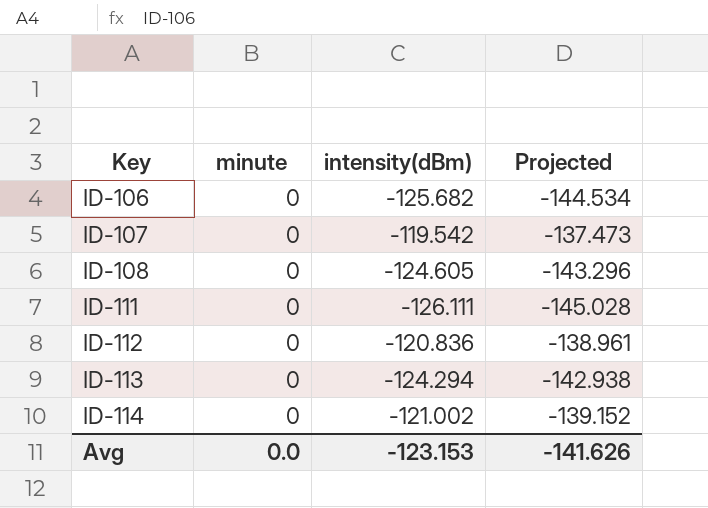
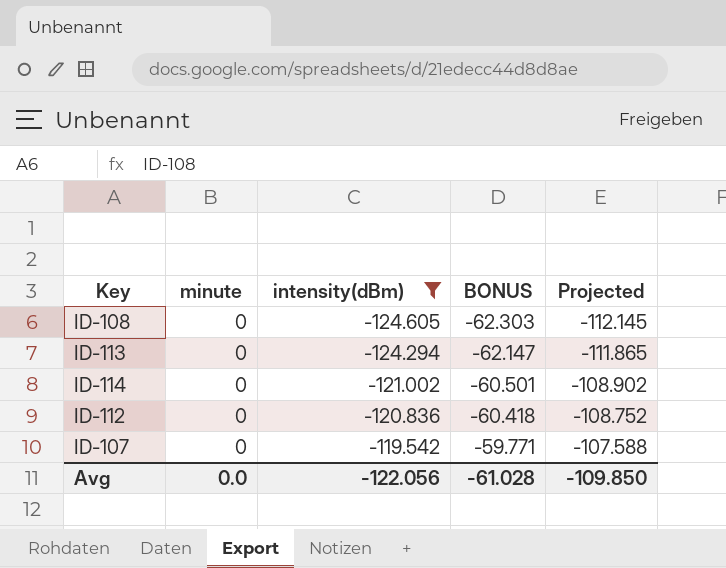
filter: none -> intensity(dBm) >= -124.605
row order: Key ascending -> intensity(dBm) ascending
column BONUS | formula: none -> [intensity(dBm)] * 0.5
column Projected | formula: [intensity(dBm)] * 1.15 -> [intensity(dBm)] * 0.9
Avg | intensity(dBm): -123.153 -> -122.056
Avg | Projected: -141.626 -> -109.850

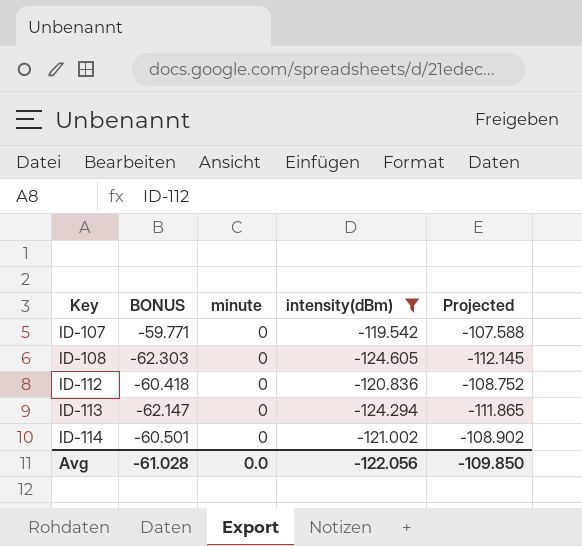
row order: intensity(dBm) ascending -> Key ascending
column BONUS | position: 4 -> 2

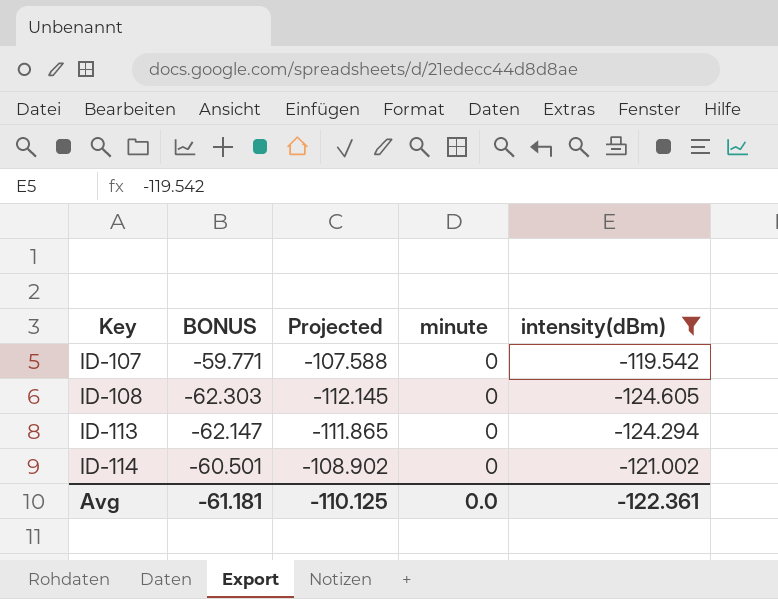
column Projected | position: 5 -> 3
row ID-112: -60.418 | 0 | -120.836 | -108.752 -> none
Avg | BONUS: -61.028 -> -61.181
Avg | Projected: -109.850 -> -110.125
Avg | intensity(dBm): -122.056 -> -122.361

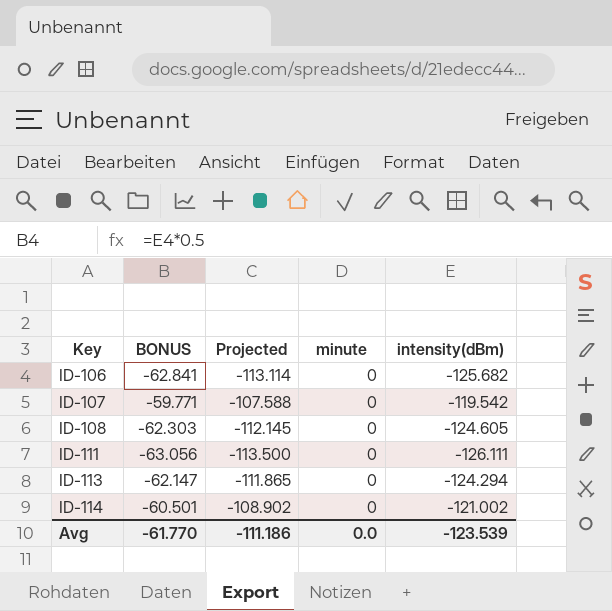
filter: intensity(dBm) >= -124.605 -> none
Avg | BONUS: -61.181 -> -61.770
Avg | Projected: -110.125 -> -111.186
Avg | intensity(dBm): -122.361 -> -123.539

